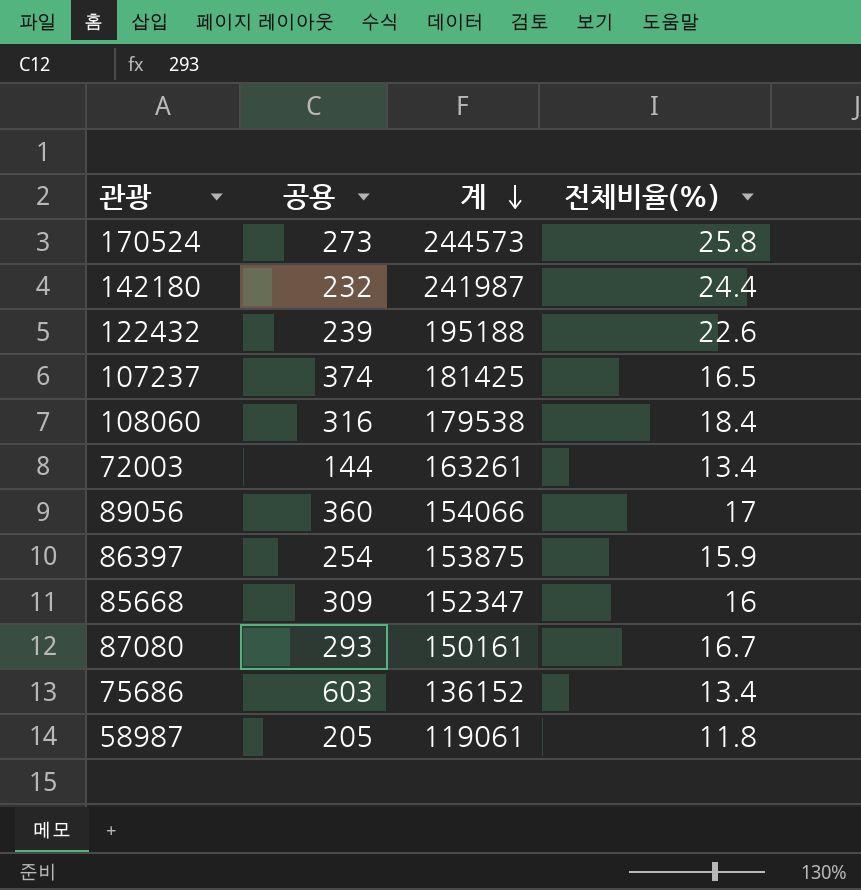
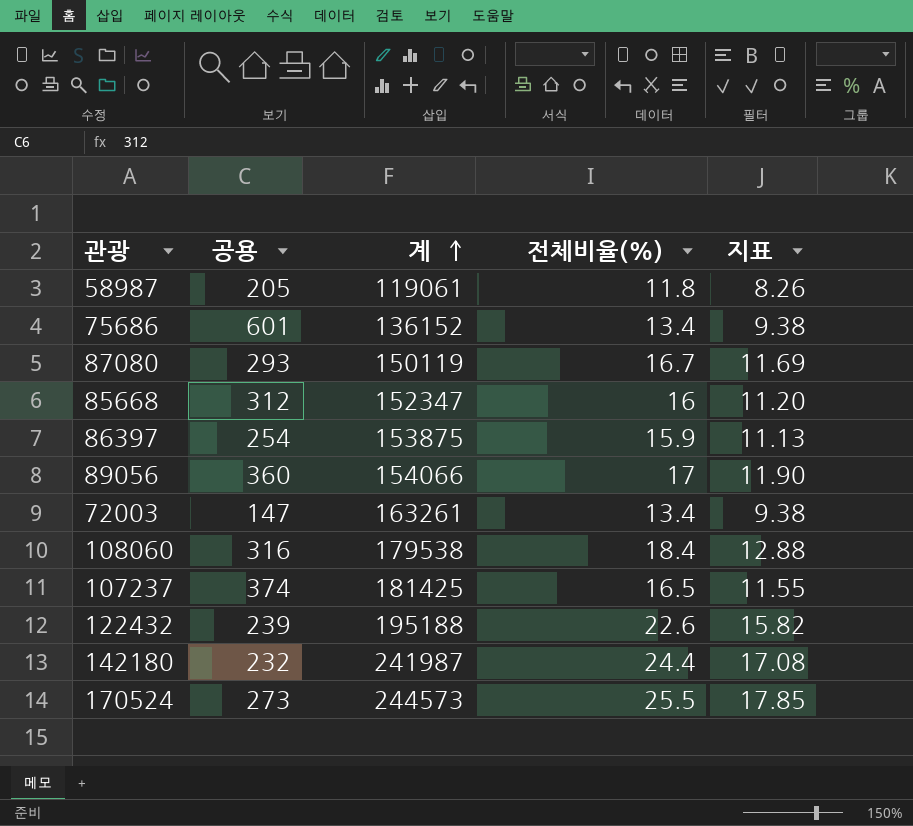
row order: 계 descending -> 계 ascending
column 지표 | formula: none -> [전체비율(%)] * 0.7
75686 | 공용: 603 -> 601
87080 | 계: 150161 -> 150119
85668 | 공용: 309 -> 312
72003 | 공용: 144 -> 147
170524 | 전체비율(%): 25.8 -> 25.5

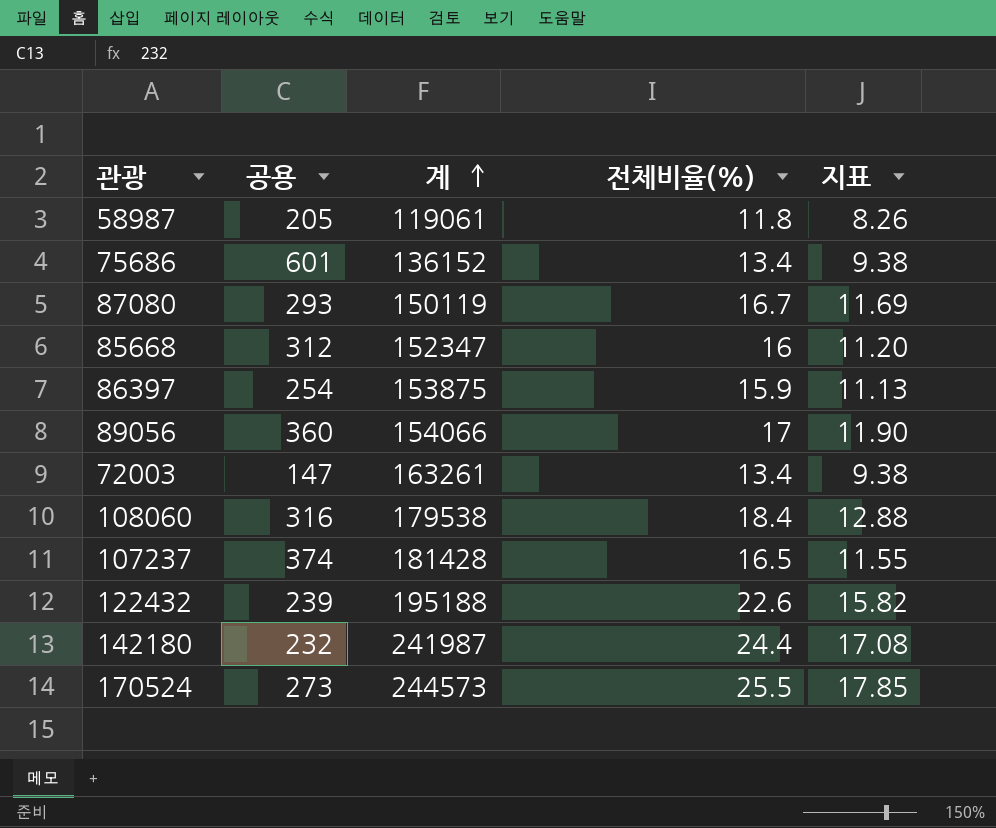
107237 | 계: 181425 -> 181428

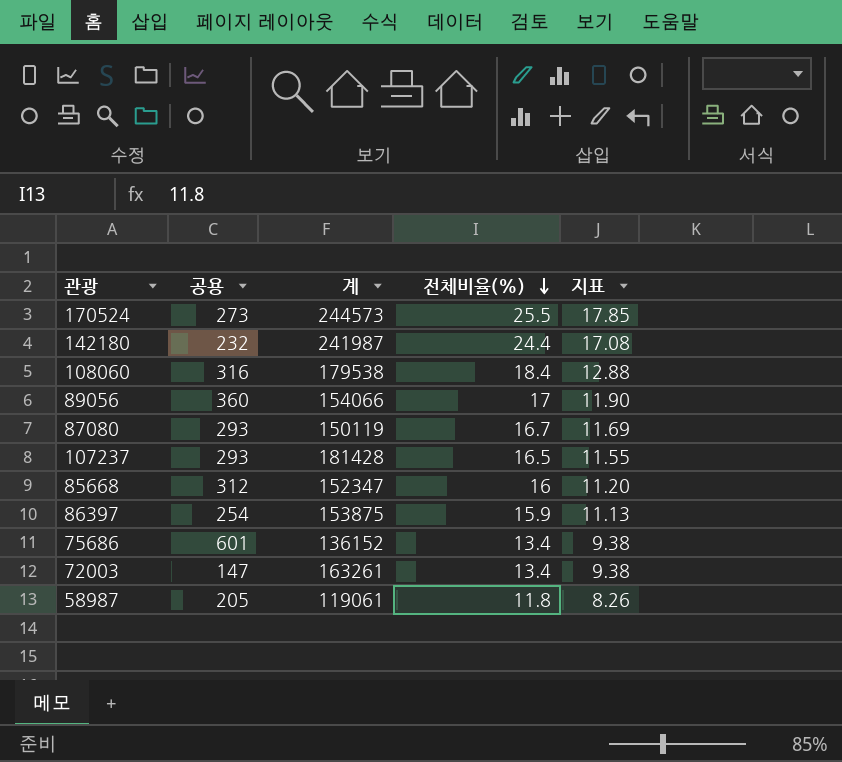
row order: 계 ascending -> 전체비율(%) descending
row 122432: 239 | 195188 | 22.6 | 15.82 -> none
107237 | 공용: 374 -> 293

